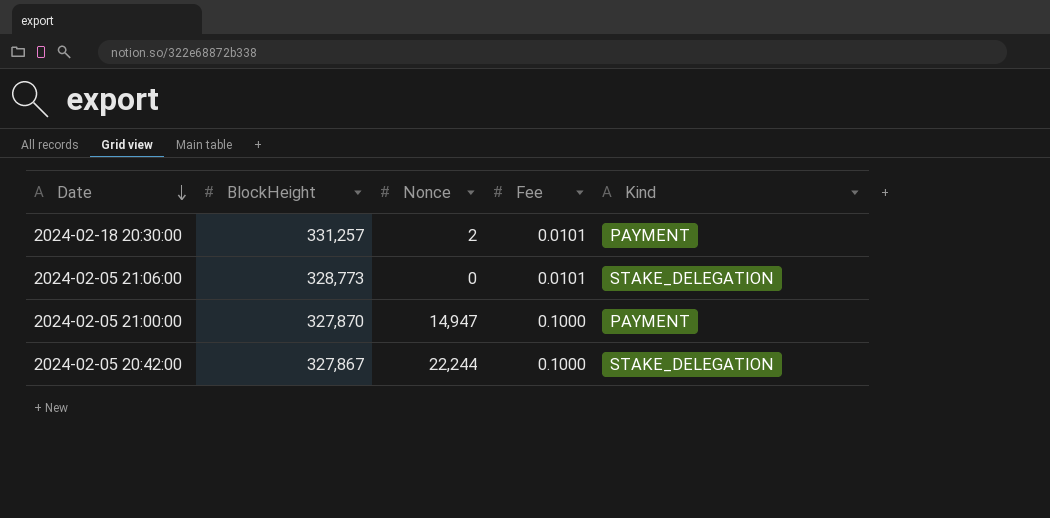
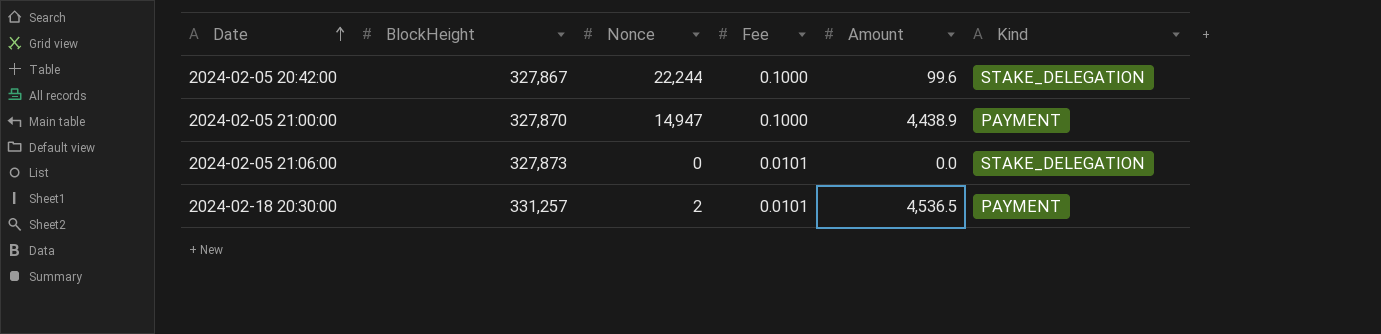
row order: Date descending -> Date ascending
column Amount | position: none -> 5
2024-02-05 21:06:00 | BlockHeight: 328,773 -> 327,873

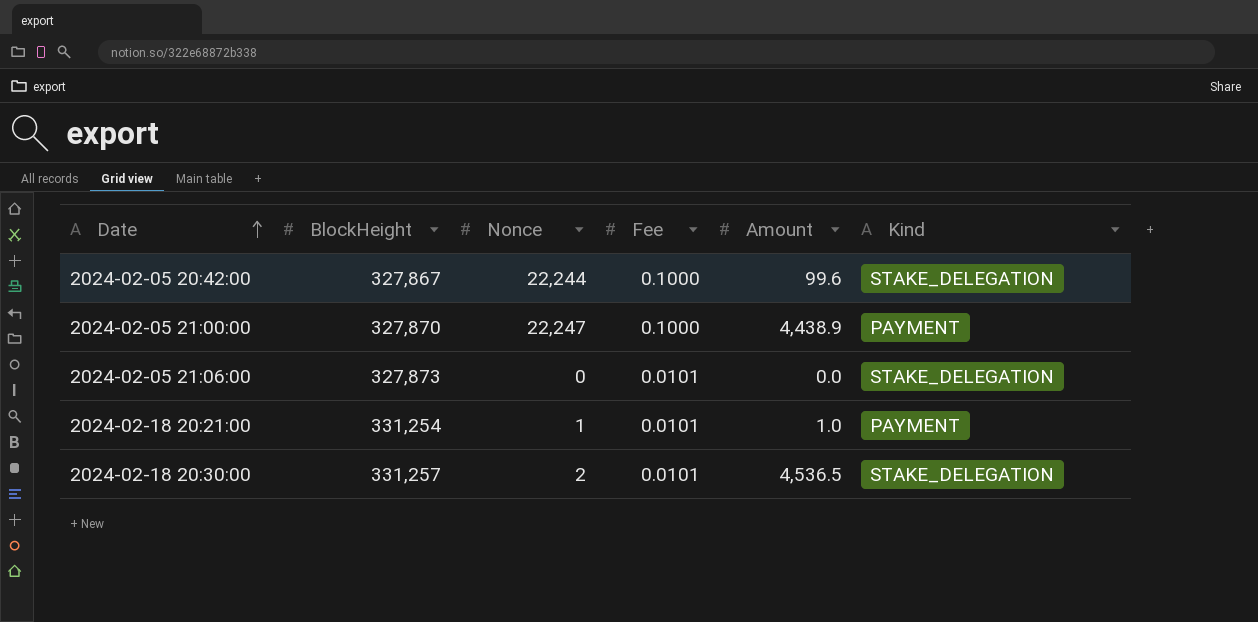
2024-02-05 21:00:00 | Nonce: 14,947 -> 22,247
row 2024-02-18 20:21:00: none -> 331,254 | 1 | 0.0101 | 1.0 | PAYMENT
2024-02-18 20:30:00 | Kind: PAYMENT -> STAKE_DELEGATION

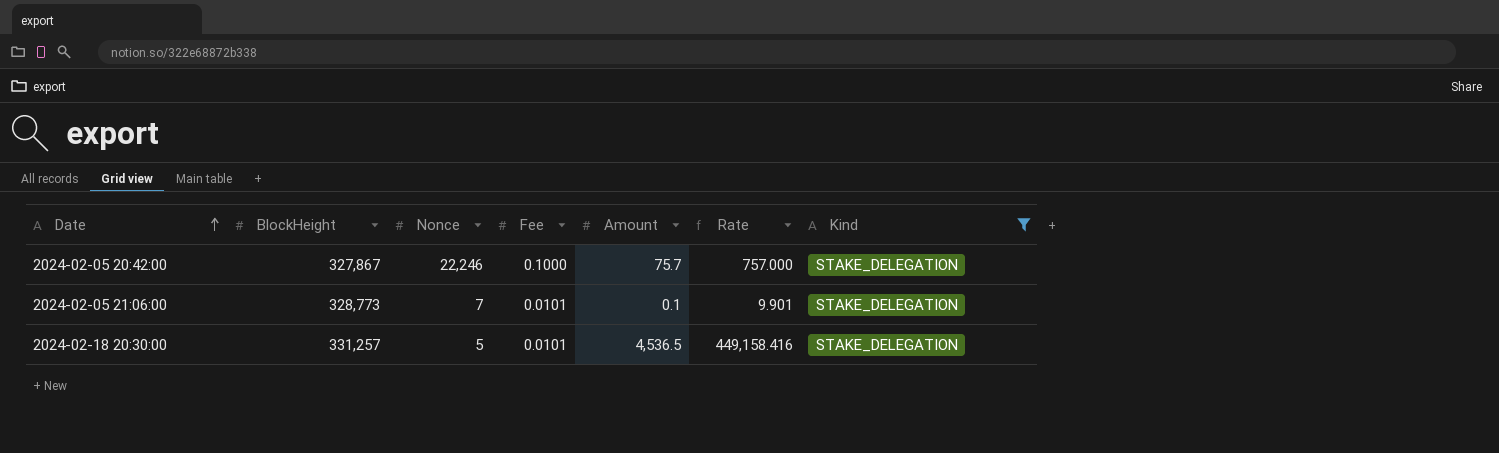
filter: none -> Kind = STAKE_DELEGATION
column Rate | formula: none -> [Amount] / [Fee]
2024-02-05 20:42:00 | Nonce: 22,244 -> 22,246
2024-02-05 20:42:00 | Amount: 99.6 -> 75.7
2024-02-05 21:06:00 | BlockHeight: 327,873 -> 328,773
2024-02-05 21:06:00 | Nonce: 0 -> 7
2024-02-05 21:06:00 | Amount: 0.0 -> 0.1
2024-02-18 20:30:00 | Nonce: 2 -> 5

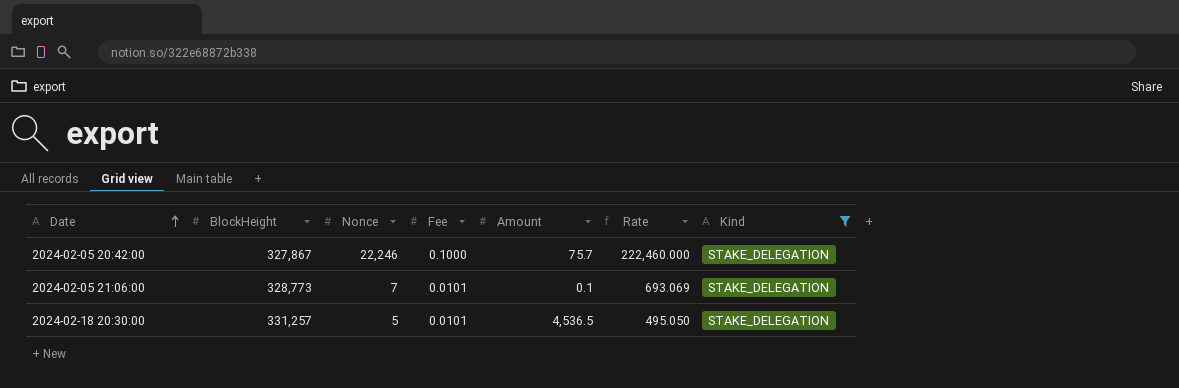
column Rate | formula: [Amount] / [Fee] -> [Nonce] / [Fee]

